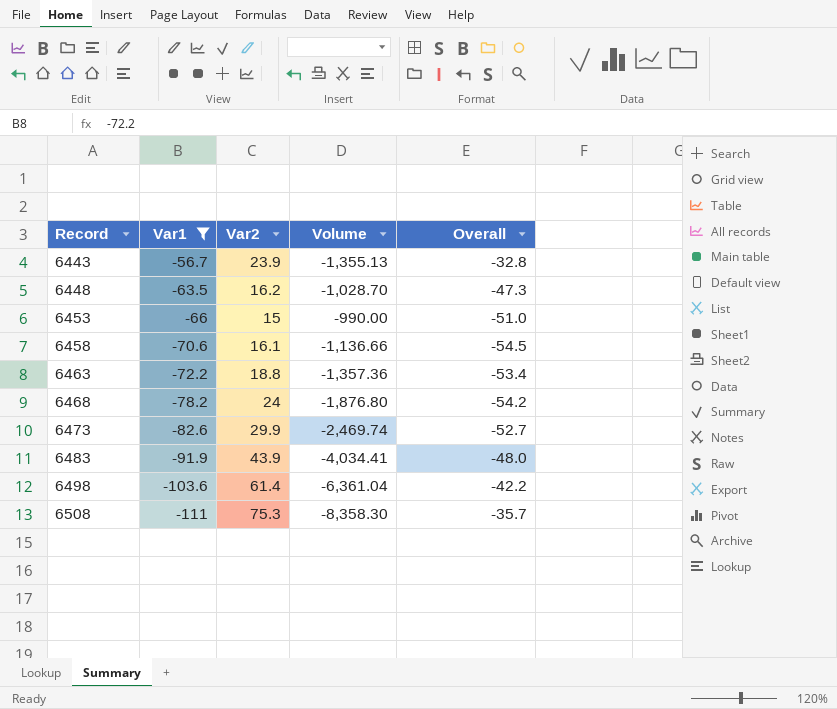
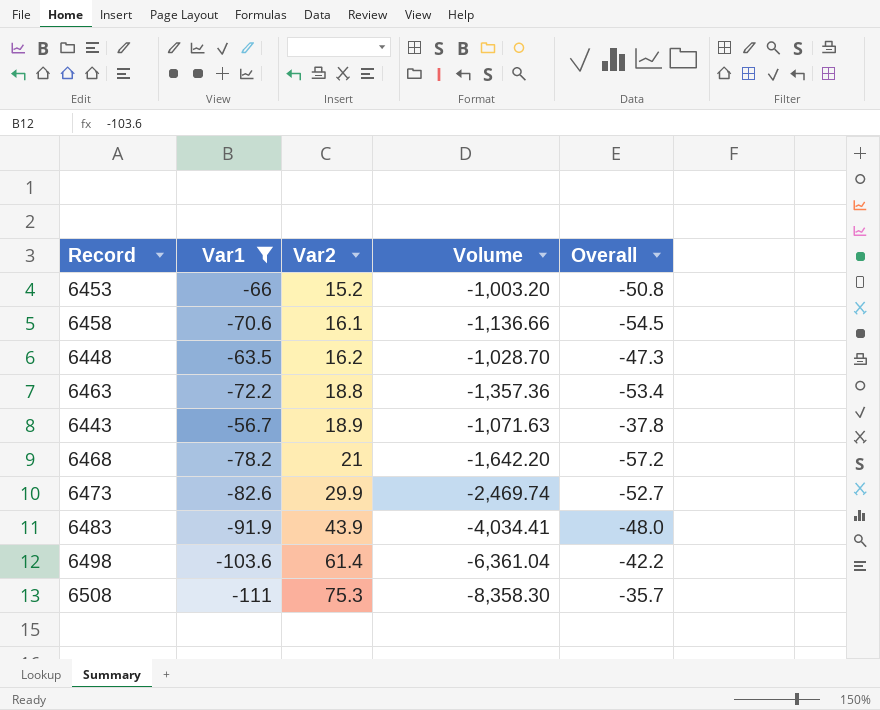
row order: Record ascending -> Var2 ascending
6453 | Var2: 15 -> 15.2
6453 | Volume: -990.00 -> -1,003.20
6453 | Overall: -51.0 -> -50.8
6443 | Var2: 23.9 -> 18.9
6443 | Volume: -1,355.13 -> -1,071.63
6443 | Overall: -32.8 -> -37.8
6468 | Var2: 24 -> 21
6468 | Volume: -1,876.80 -> -1,642.20
6468 | Overall: -54.2 -> -57.2

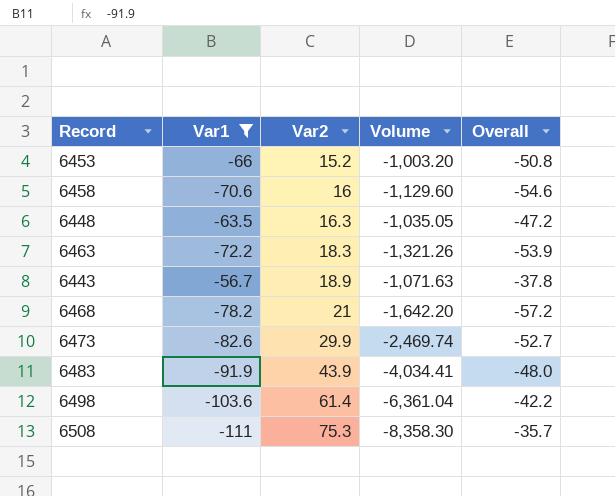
6458 | Var2: 16.1 -> 16
6458 | Volume: -1,136.66 -> -1,129.60
6458 | Overall: -54.5 -> -54.6
6448 | Var2: 16.2 -> 16.3
6448 | Volume: -1,028.70 -> -1,035.05
6448 | Overall: -47.3 -> -47.2
6463 | Var2: 18.8 -> 18.3
6463 | Volume: -1,357.36 -> -1,321.26
6463 | Overall: -53.4 -> -53.9

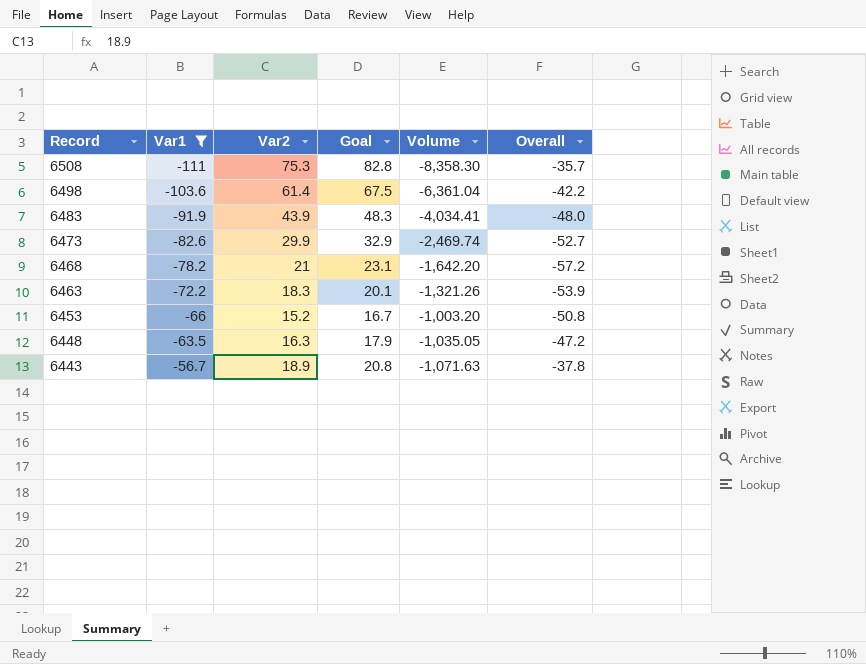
row order: Var2 ascending -> Record descending
column Goal | formula: none -> [Var2] * 1.1
row 6458: -70.6 | 16 | -1,129.60 | -54.6 -> none

